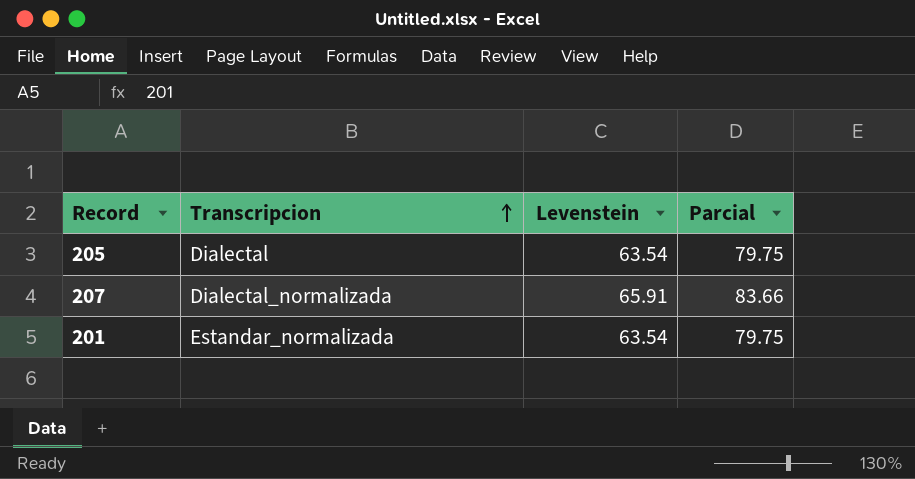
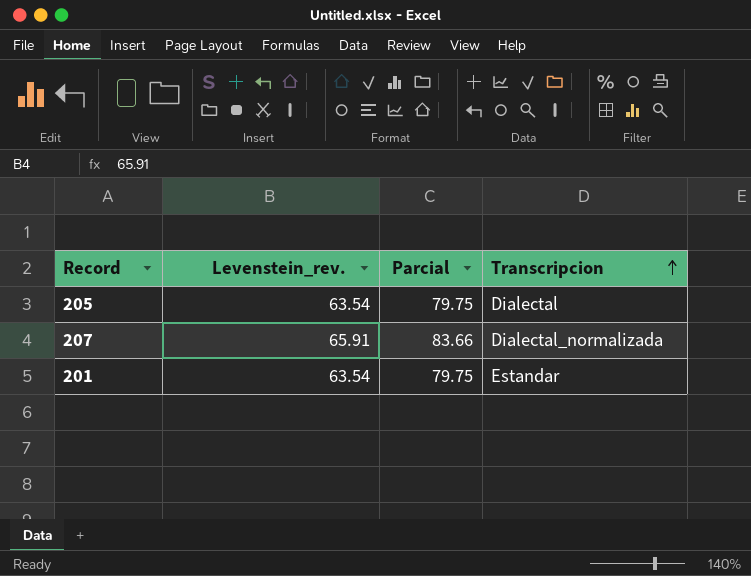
column name: Levenstein -> Levenstein_rev.
column Transcripcion | position: 2 -> 4
201 | Transcripcion: Estandar_normalizada -> Estandar

